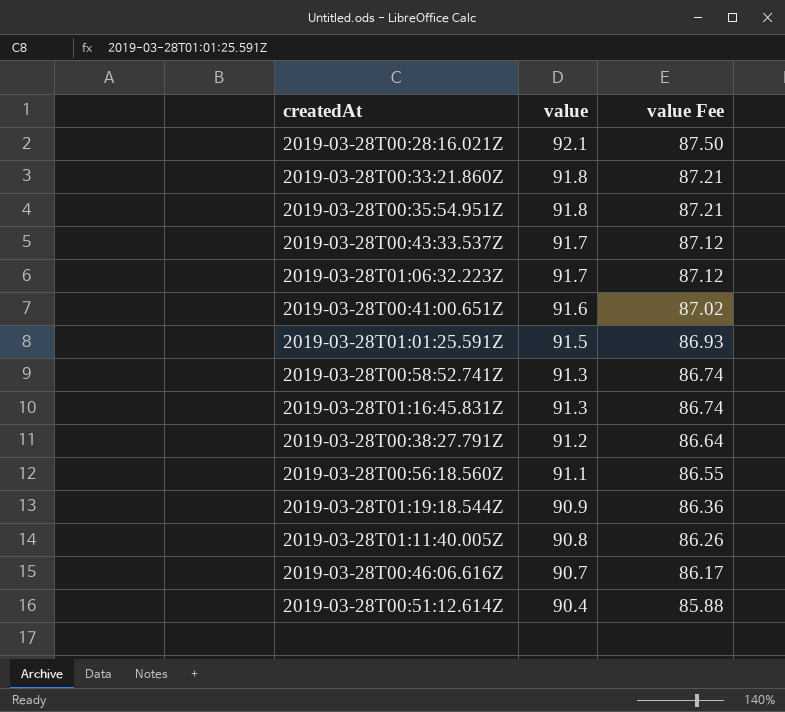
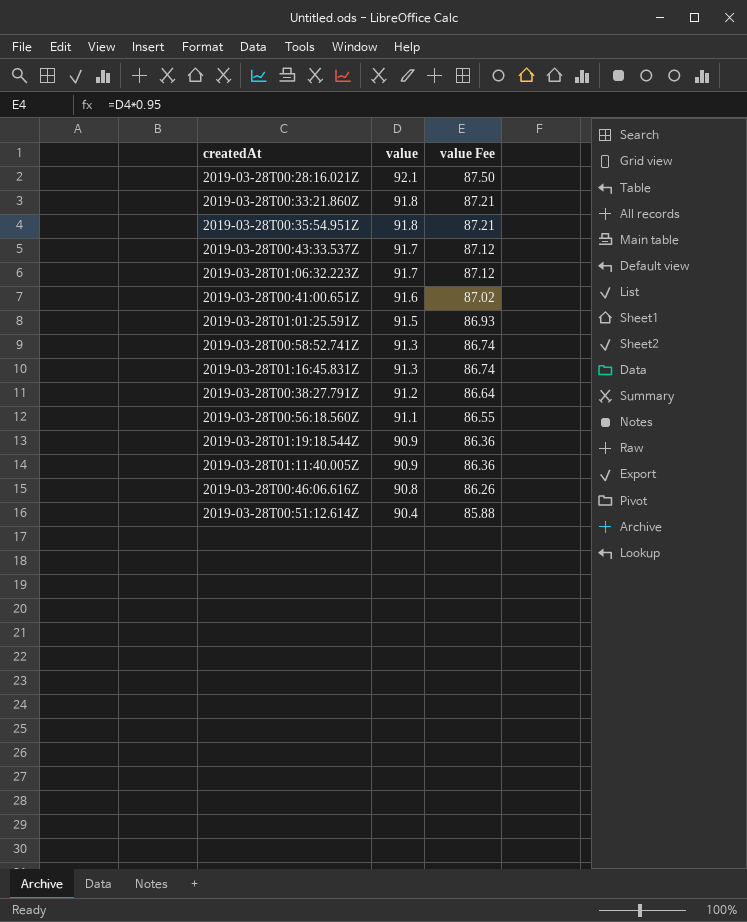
2019-03-28T01:11:40.005Z | value: 90.8 -> 90.9
2019-03-28T01:11:40.005Z | value Fee: 86.26 -> 86.36
2019-03-28T00:46:06.616Z | value: 90.7 -> 90.8
2019-03-28T00:46:06.616Z | value Fee: 86.17 -> 86.26

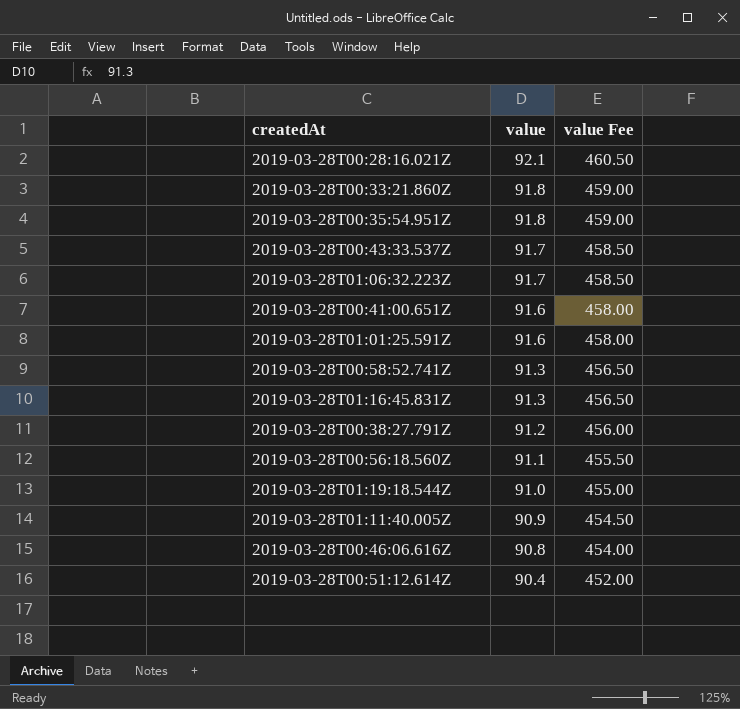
column value Fee | formula: [value] * 0.95 -> [value] * 5
2019-03-28T01:01:25.591Z | value: 91.5 -> 91.6
2019-03-28T01:19:18.544Z | value: 90.9 -> 91.0

